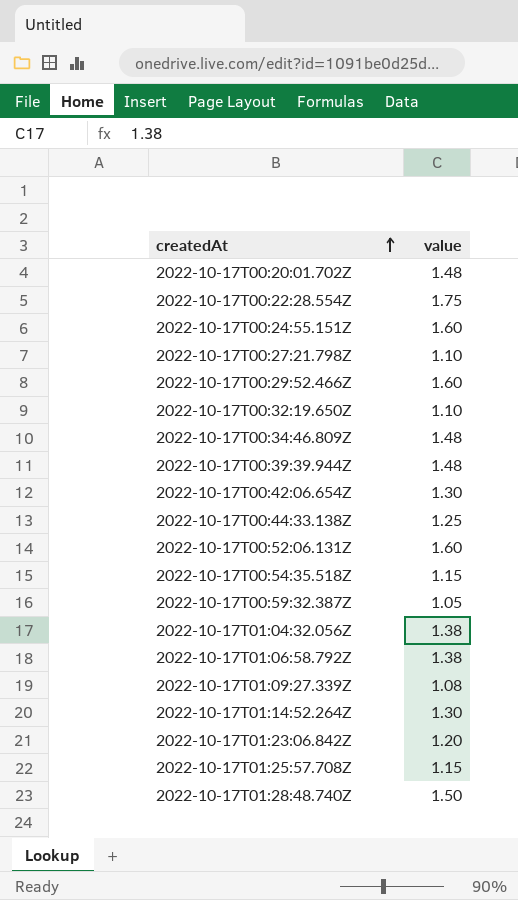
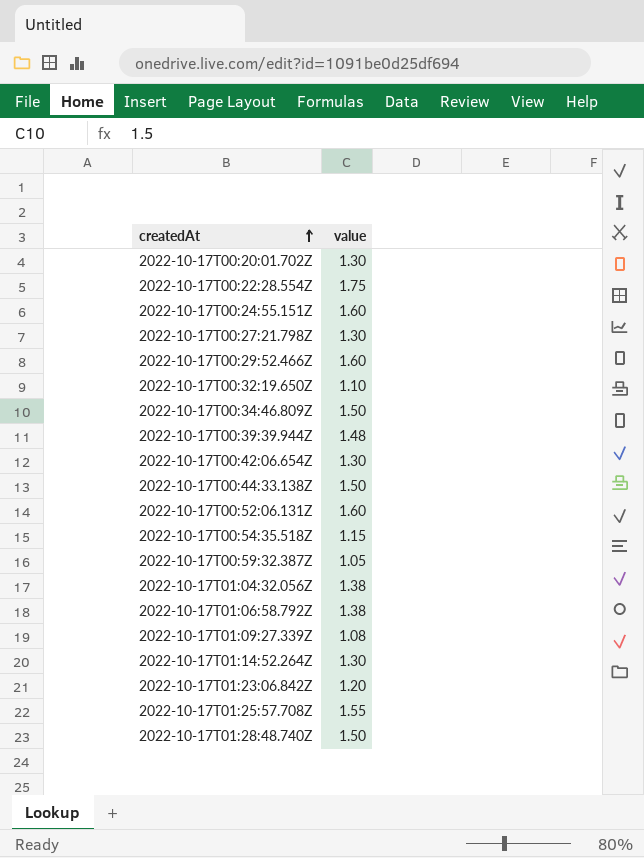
2022-10-17T00:20:01.702Z | value: 1.48 -> 1.30
2022-10-17T00:27:21.798Z | value: 1.10 -> 1.30
2022-10-17T00:34:46.809Z | value: 1.48 -> 1.50
2022-10-17T00:44:33.138Z | value: 1.25 -> 1.50
2022-10-17T01:25:57.708Z | value: 1.15 -> 1.55

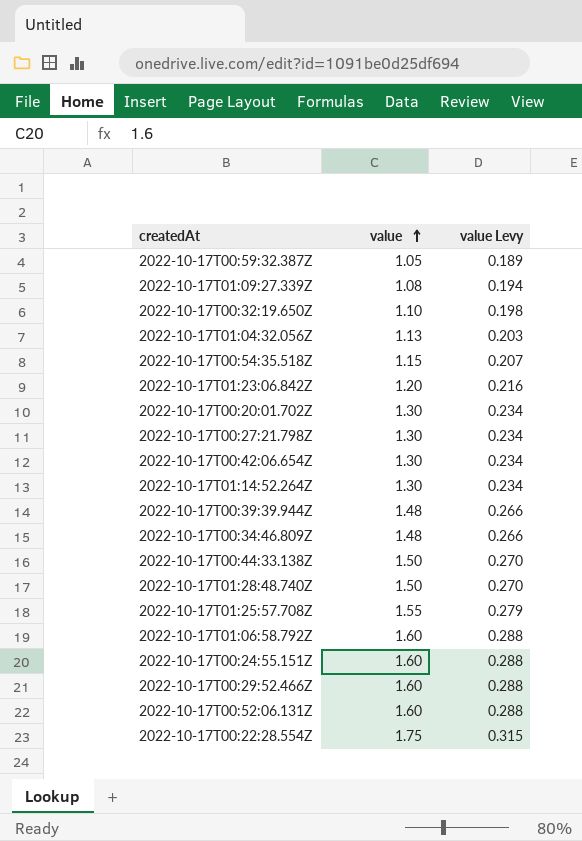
row order: createdAt ascending -> value ascending
column value Levy | formula: none -> [value] * 0.18
2022-10-17T01:04:32.056Z | value: 1.38 -> 1.13
2022-10-17T00:34:46.809Z | value: 1.50 -> 1.48
2022-10-17T01:06:58.792Z | value: 1.38 -> 1.60

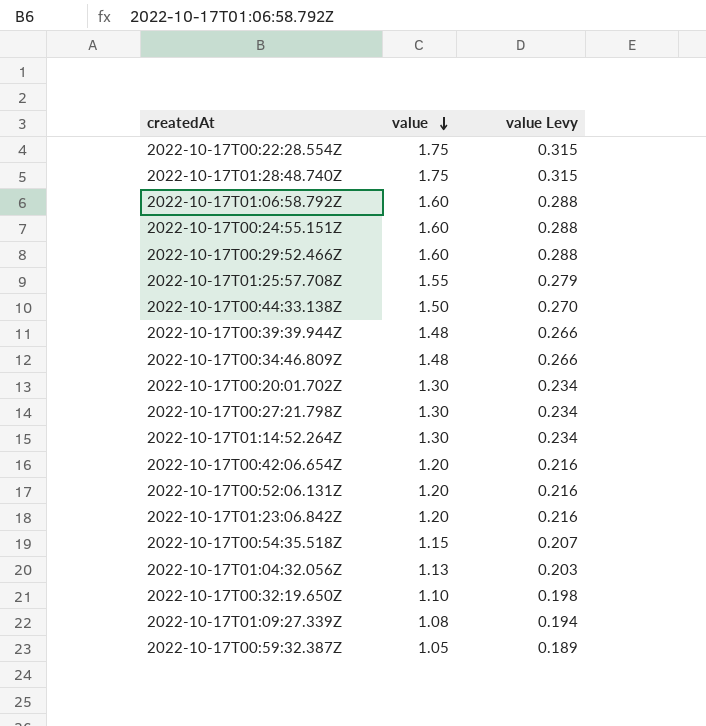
row order: value ascending -> value descending
2022-10-17T01:28:48.740Z | value: 1.50 -> 1.75
2022-10-17T01:28:48.740Z | value Levy: 0.270 -> 0.315
2022-10-17T00:42:06.654Z | value: 1.30 -> 1.20
2022-10-17T00:42:06.654Z | value Levy: 0.234 -> 0.216
2022-10-17T00:52:06.131Z | value: 1.60 -> 1.20
2022-10-17T00:52:06.131Z | value Levy: 0.288 -> 0.216

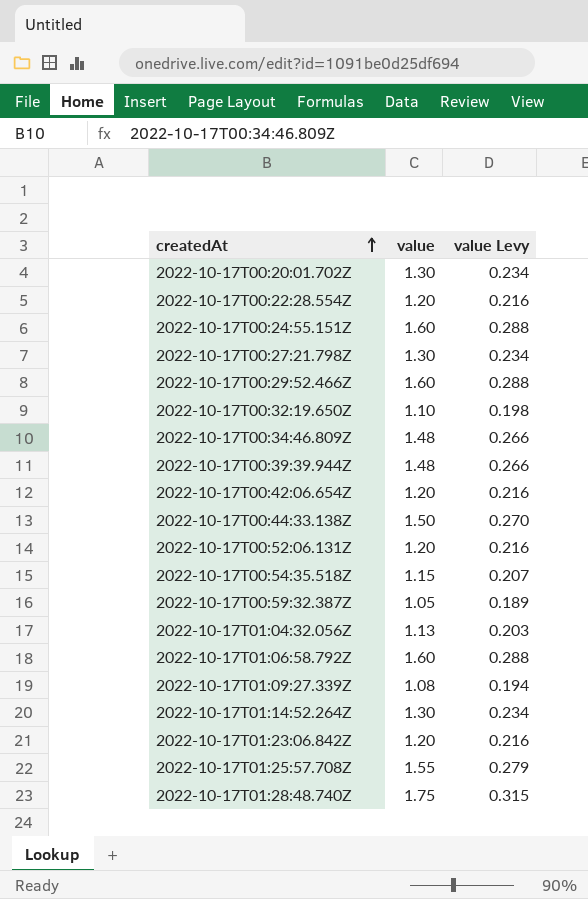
row order: value descending -> createdAt ascending
2022-10-17T00:22:28.554Z | value: 1.75 -> 1.20
2022-10-17T00:22:28.554Z | value Levy: 0.315 -> 0.216

